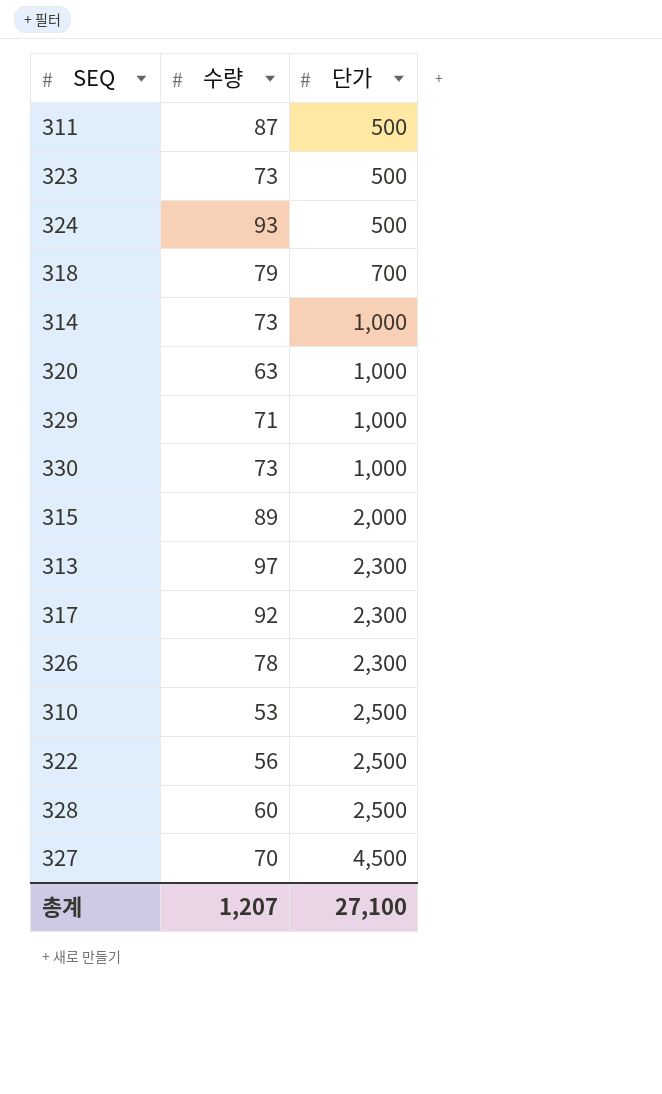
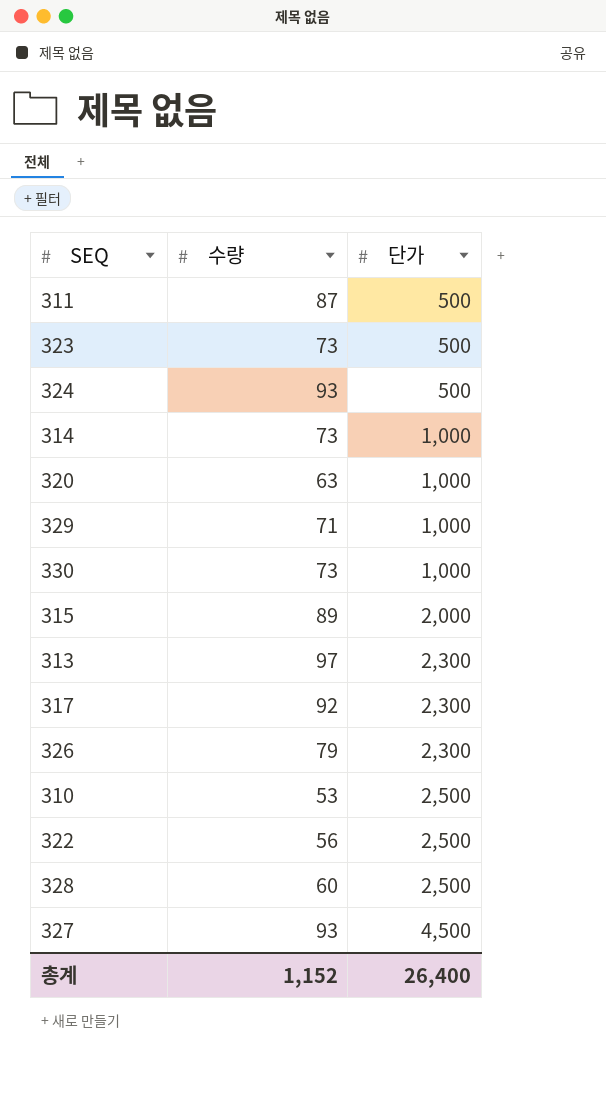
row 318: 79 | 700 -> none
326 | 수량: 78 -> 79
327 | 수량: 70 -> 93
총계 | 수량: 1,207 -> 1,152
총계 | 단가: 27,100 -> 26,400

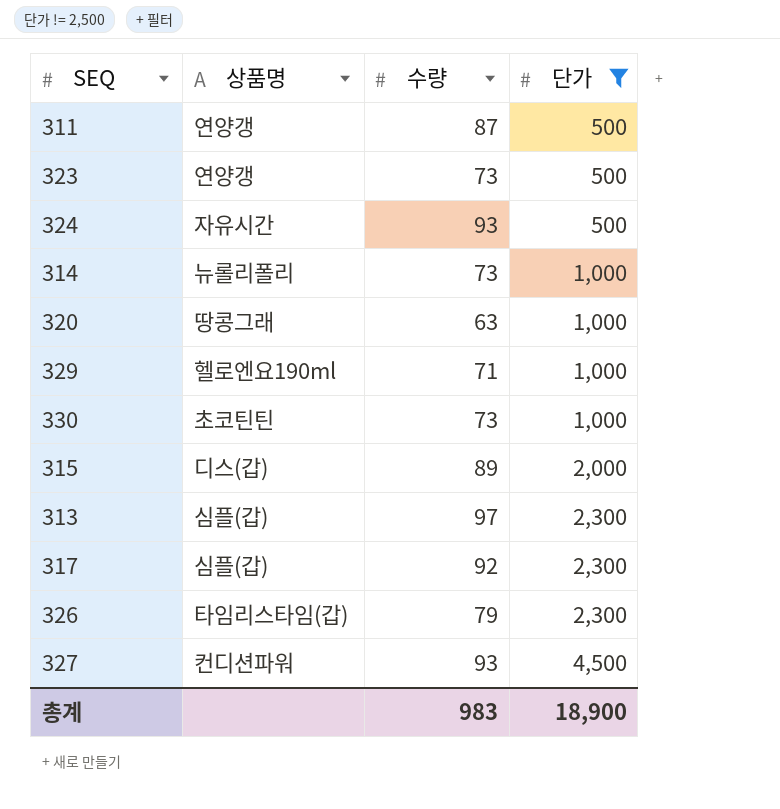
filter: none -> 단가 != 2,500
column 상품명 | position: none -> 2
총계 | 수량: 1,152 -> 983
총계 | 단가: 26,400 -> 18,900

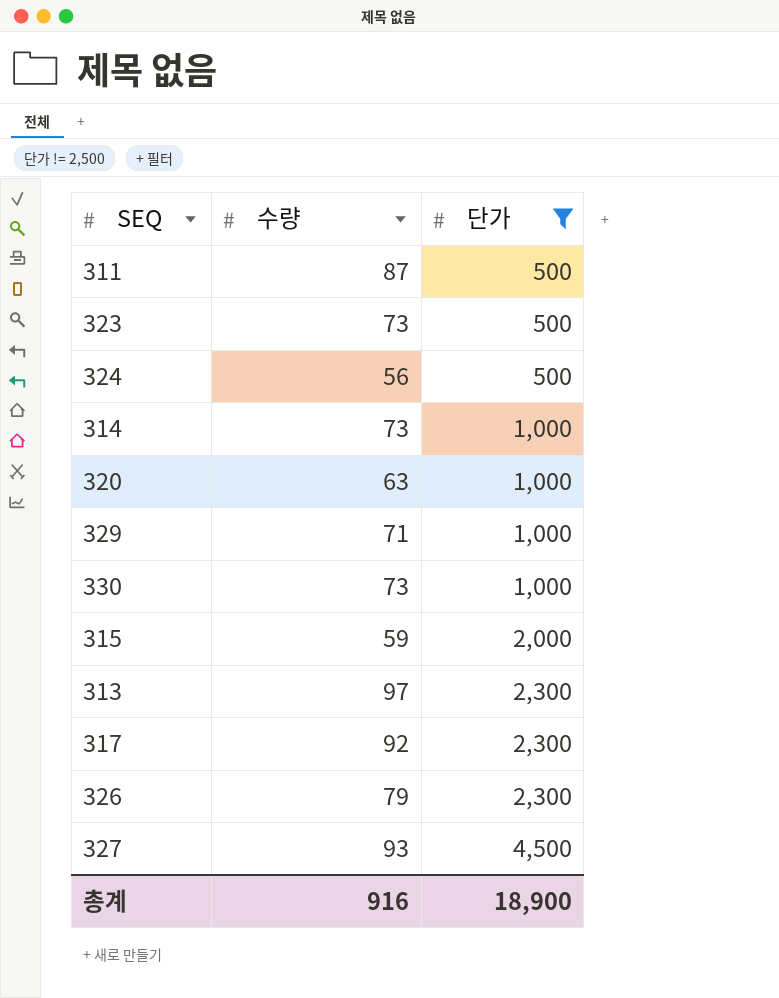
column 상품명 | position: 2 -> none
324 | 수량: 93 -> 56
315 | 수량: 89 -> 59
총계 | 수량: 983 -> 916

